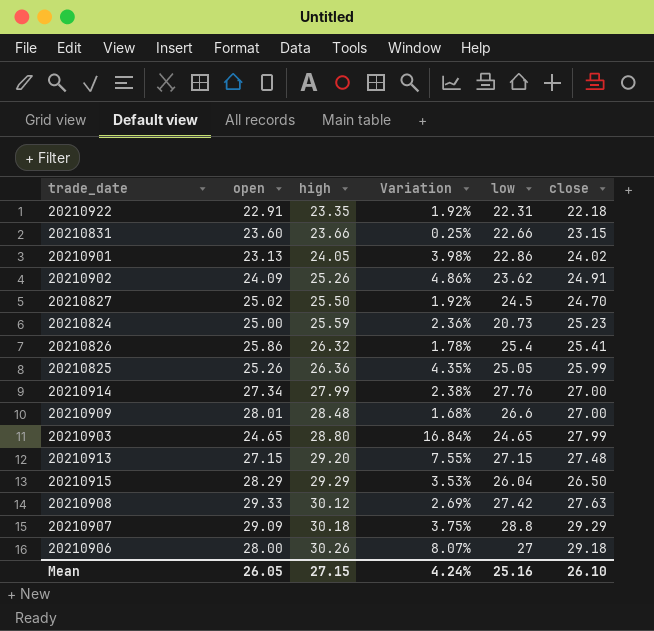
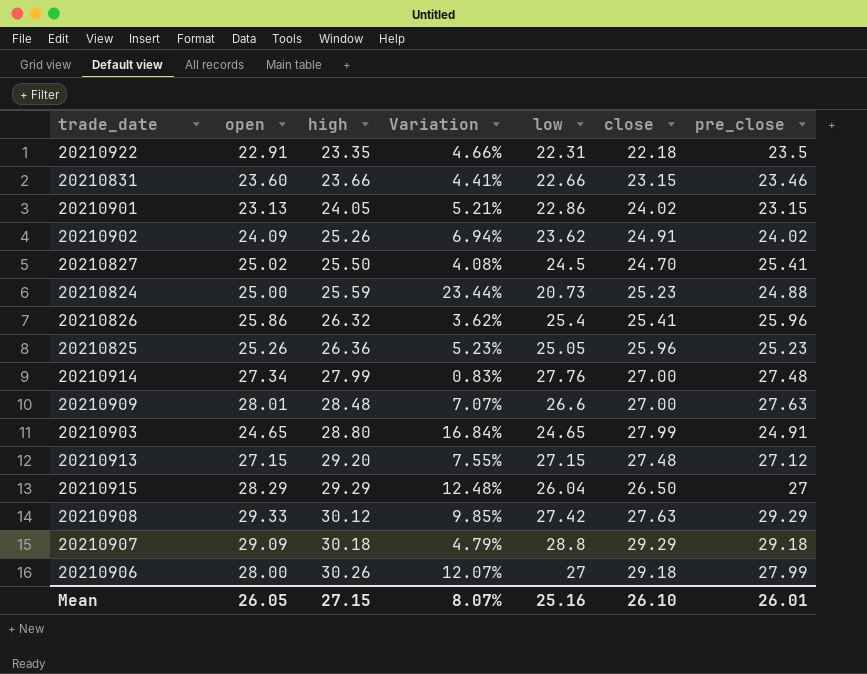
column Variation | formula: ([high] - [open]) / [open] -> ([high] - [low]) / [low]
column pre_close | position: none -> 7
20210825 | close: 25.99 -> 25.96
Mean | Variation: 4.24% -> 8.07%

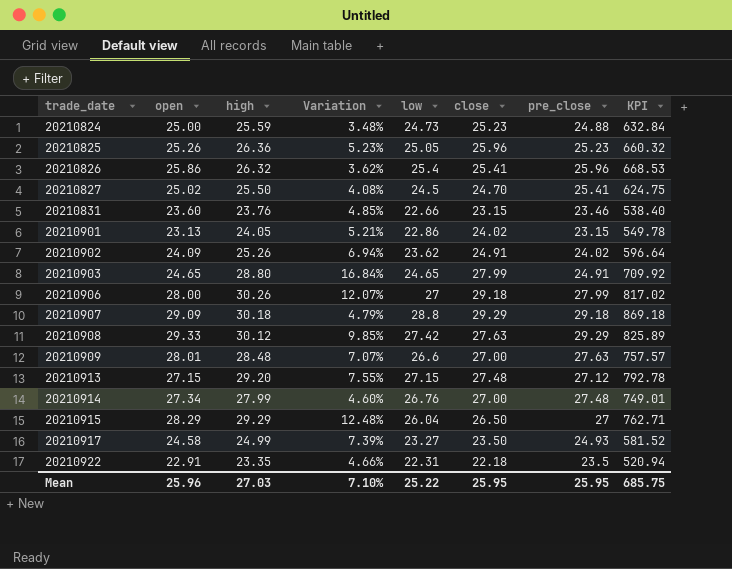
row order: high ascending -> trade_date ascending
column KPI | formula: none -> [high] * [low]
20210824 | Variation: 23.44% -> 3.48%
20210824 | low: 20.73 -> 24.73
20210831 | high: 23.66 -> 23.76
20210831 | Variation: 4.41% -> 4.85%
20210914 | Variation: 0.83% -> 4.60%
20210914 | low: 27.76 -> 26.76
row 20210917: none -> 24.58 | 24.99 | 7.39% | 23.27 | 23.50 | 24.93 | 581.52
Mean | open: 26.05 -> 25.96
Mean | high: 27.15 -> 27.03
Mean | Variation: 8.07% -> 7.10%
Mean | low: 25.16 -> 25.22
Mean | close: 26.10 -> 25.95
Mean | pre_close: 26.01 -> 25.95

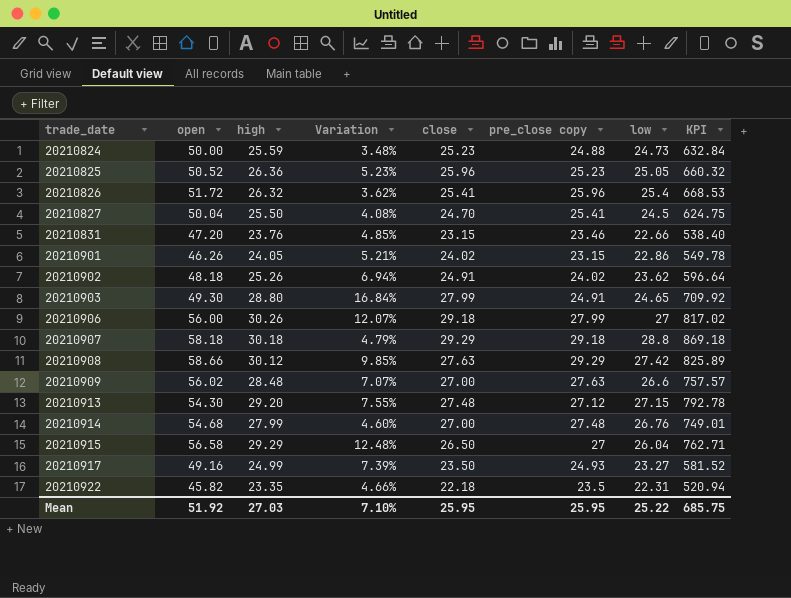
column name: pre_close -> pre_close copy
column low | position: 5 -> 7
20210824 | open: 25.00 -> 50.00
20210825 | open: 25.26 -> 50.52
20210826 | open: 25.86 -> 51.72
20210827 | open: 25.02 -> 50.04
20210831 | open: 23.60 -> 47.20
20210901 | open: 23.13 -> 46.26
20210902 | open: 24.09 -> 48.18
20210903 | open: 24.65 -> 49.30
20210906 | open: 28.00 -> 56.00
20210907 | open: 29.09 -> 58.18
20210908 | open: 29.33 -> 58.66
20210909 | open: 28.01 -> 56.02
20210913 | open: 27.15 -> 54.30
20210914 | open: 27.34 -> 54.68
20210915 | open: 28.29 -> 56.58
20210917 | open: 24.58 -> 49.16
20210922 | open: 22.91 -> 45.82
Mean | open: 25.96 -> 51.92

